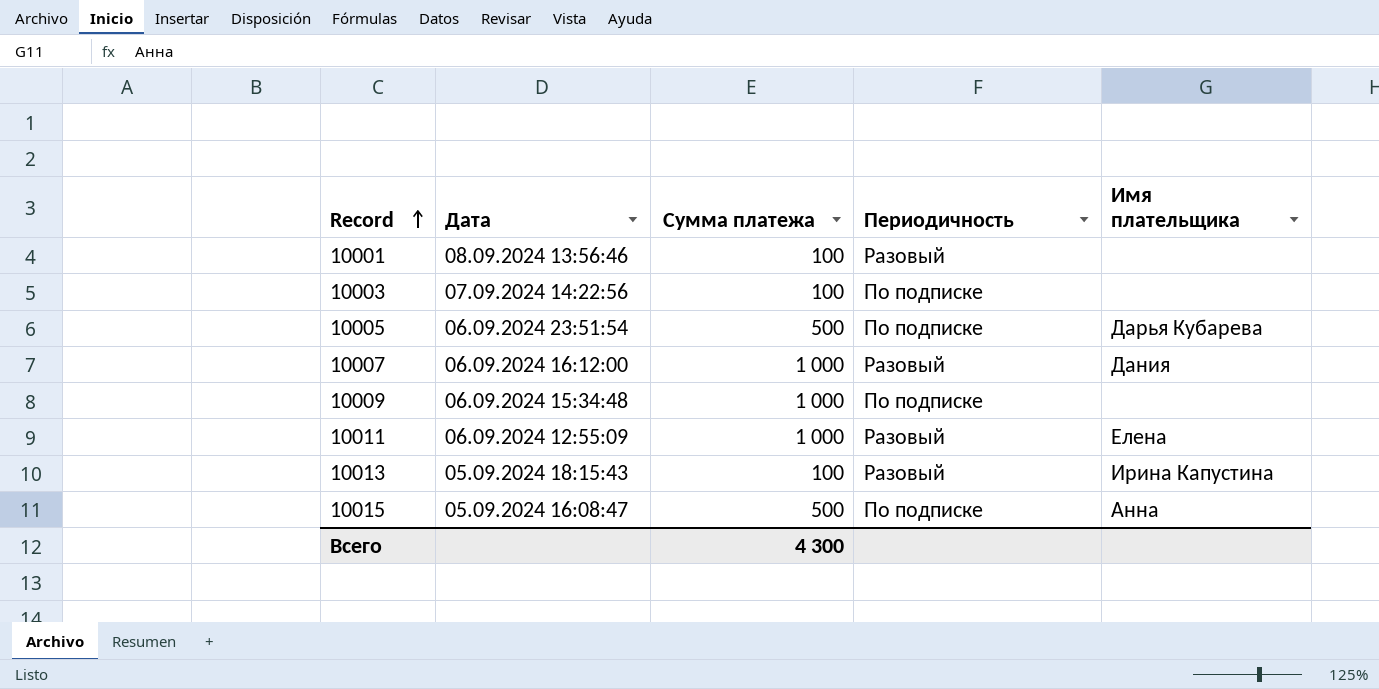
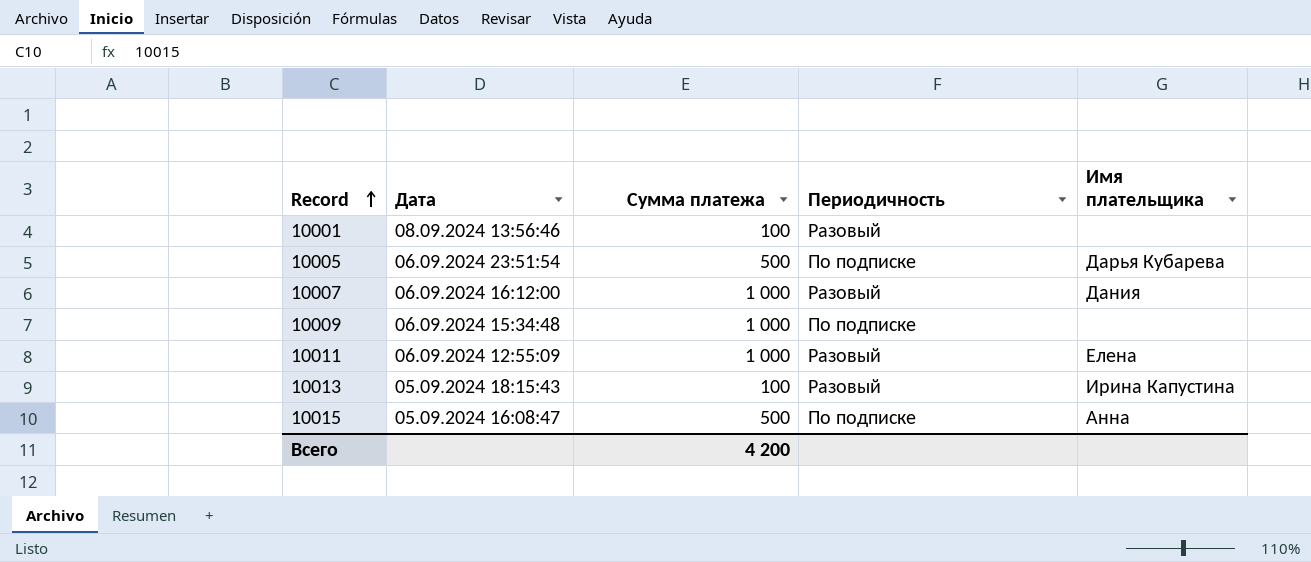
row 10003: 07.09.2024 14:22:56 | 100 | По подписке | none -> none
Всего | Сумма платежа: 4 300 -> 4 200

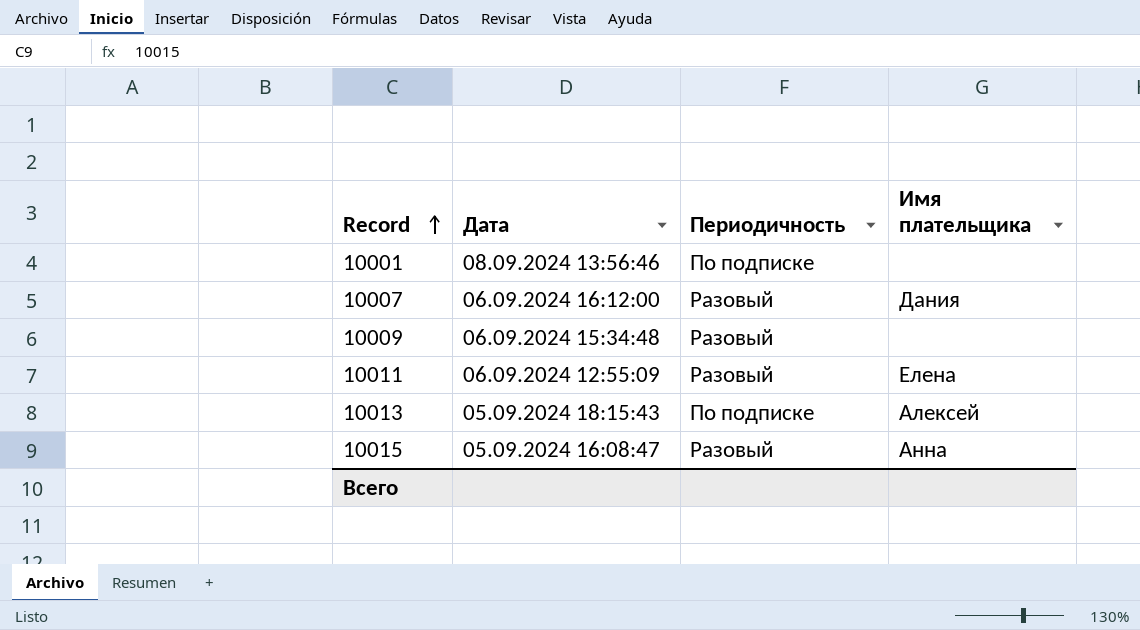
column Сумма платежа | position: 3 -> none
row 10005: 06.09.2024 23:51:54 | 500 | По подписке | Дарья Кубарева -> none
10001 | Периодичность: Разовый -> По подписке
10009 | Периодичность: По подписке -> Разовый
10013 | Периодичность: Разовый -> По подписке
10013 | Имя плательщика: Ирина Капустина -> Алексей
10015 | Периодичность: По подписке -> Разовый

